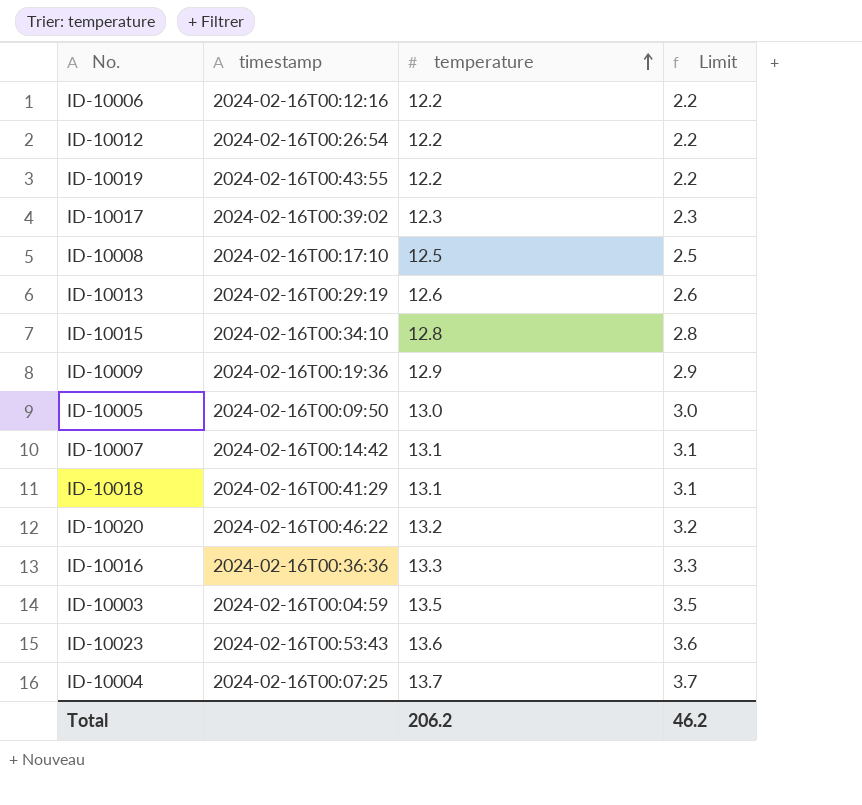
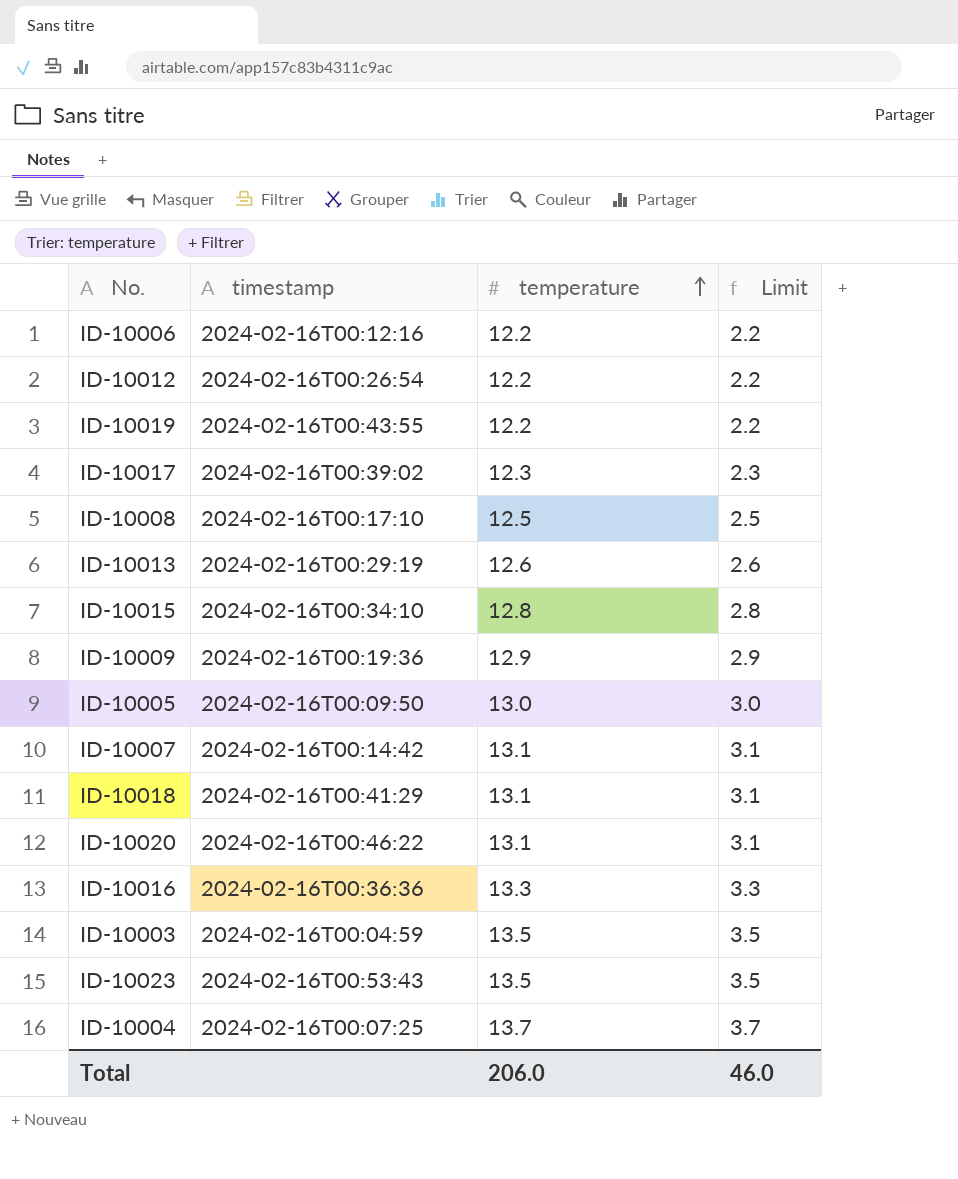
ID-10020 | temperature: 13.2 -> 13.1
ID-10020 | Limit: 3.2 -> 3.1
ID-10023 | temperature: 13.6 -> 13.5
ID-10023 | Limit: 3.6 -> 3.5
Total | temperature: 206.2 -> 206.0
Total | Limit: 46.2 -> 46.0

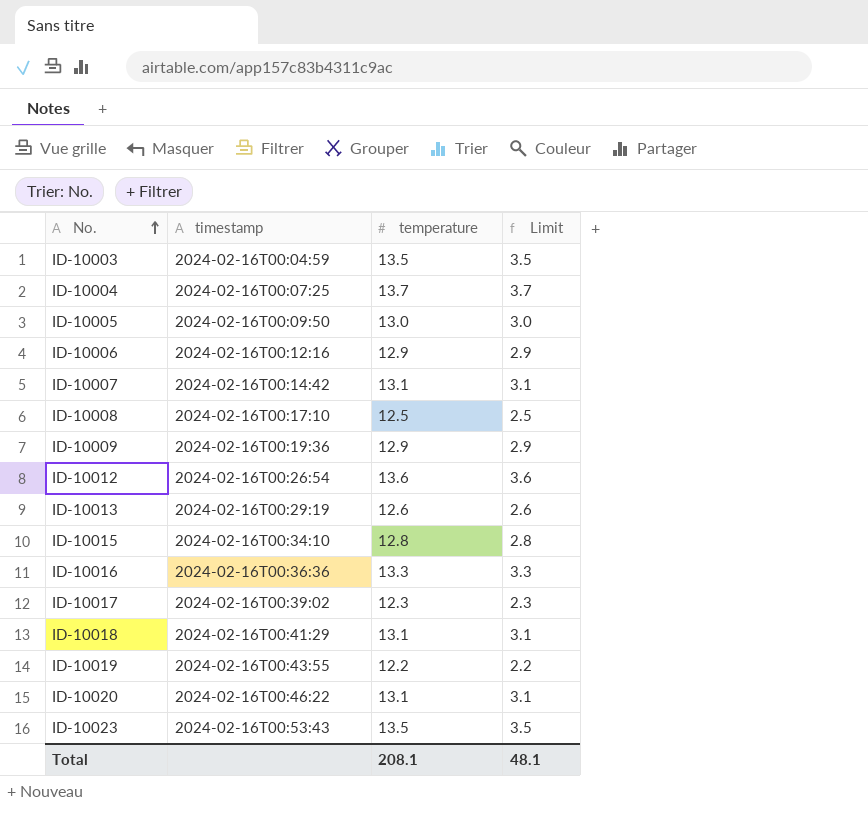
row order: temperature ascending -> No. ascending
ID-10006 | temperature: 12.2 -> 12.9
ID-10006 | Limit: 2.2 -> 2.9
ID-10012 | temperature: 12.2 -> 13.6
ID-10012 | Limit: 2.2 -> 3.6
Total | temperature: 206.0 -> 208.1
Total | Limit: 46.0 -> 48.1

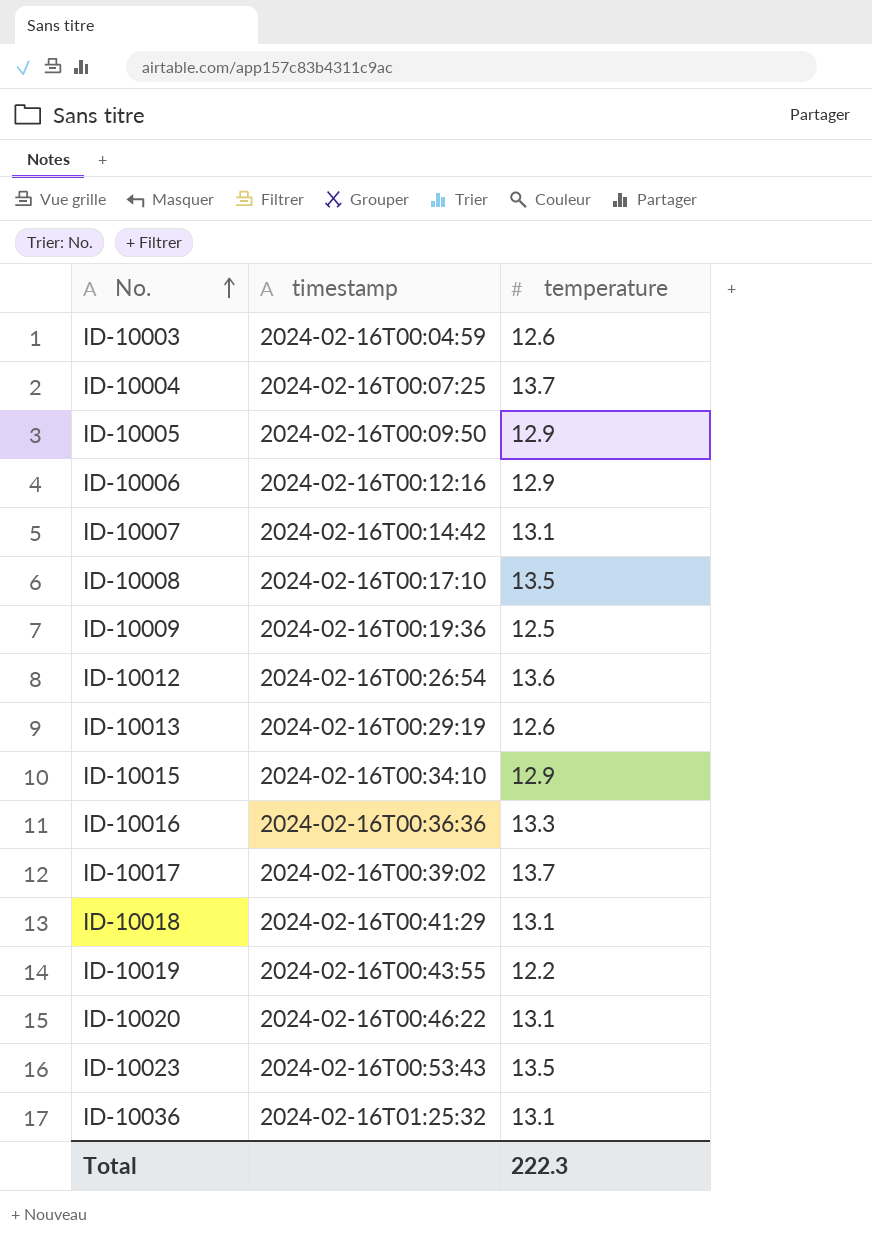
column Limit | formula: [temperature] - 10 -> none
ID-10003 | temperature: 13.5 -> 12.6
ID-10005 | temperature: 13.0 -> 12.9
ID-10008 | temperature: 12.5 -> 13.5
ID-10009 | temperature: 12.9 -> 12.5
ID-10015 | temperature: 12.8 -> 12.9
ID-10017 | temperature: 12.3 -> 13.7
row ID-10036: none -> 2024-02-16T01:25:32 | 13.1
Total | temperature: 208.1 -> 222.3

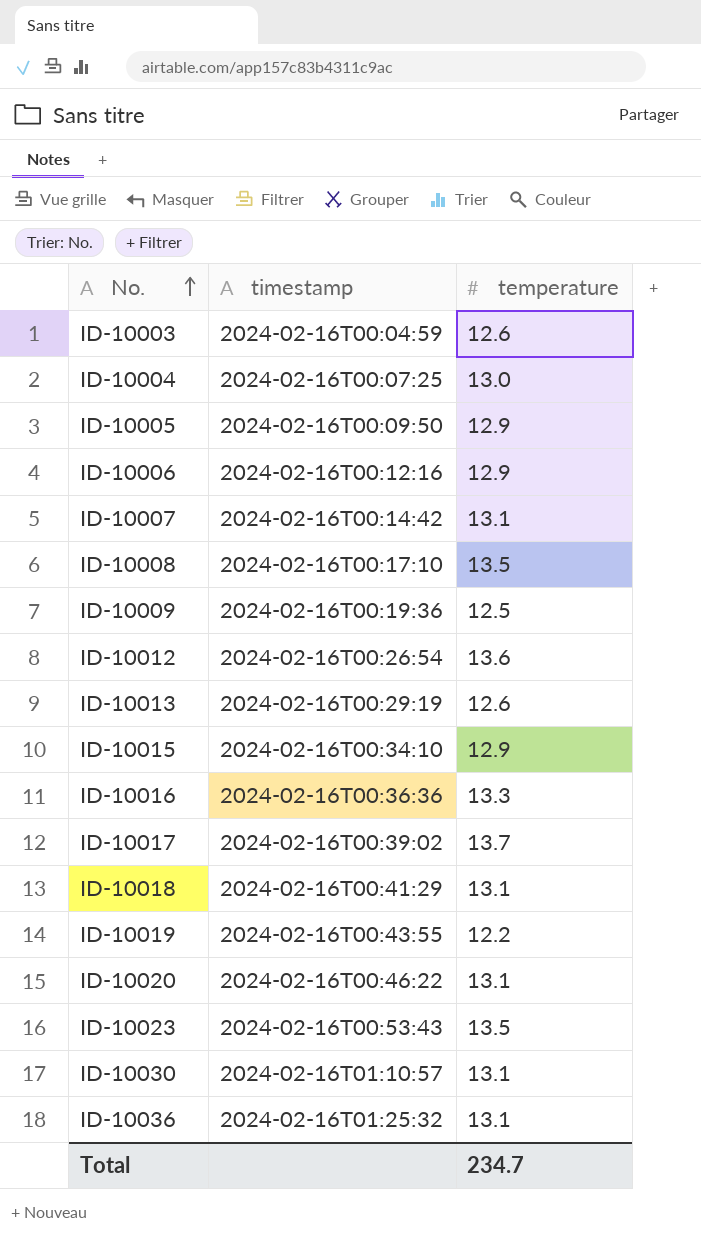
ID-10004 | temperature: 13.7 -> 13.0
row ID-10030: none -> 2024-02-16T01:10:57 | 13.1
Total | temperature: 222.3 -> 234.7

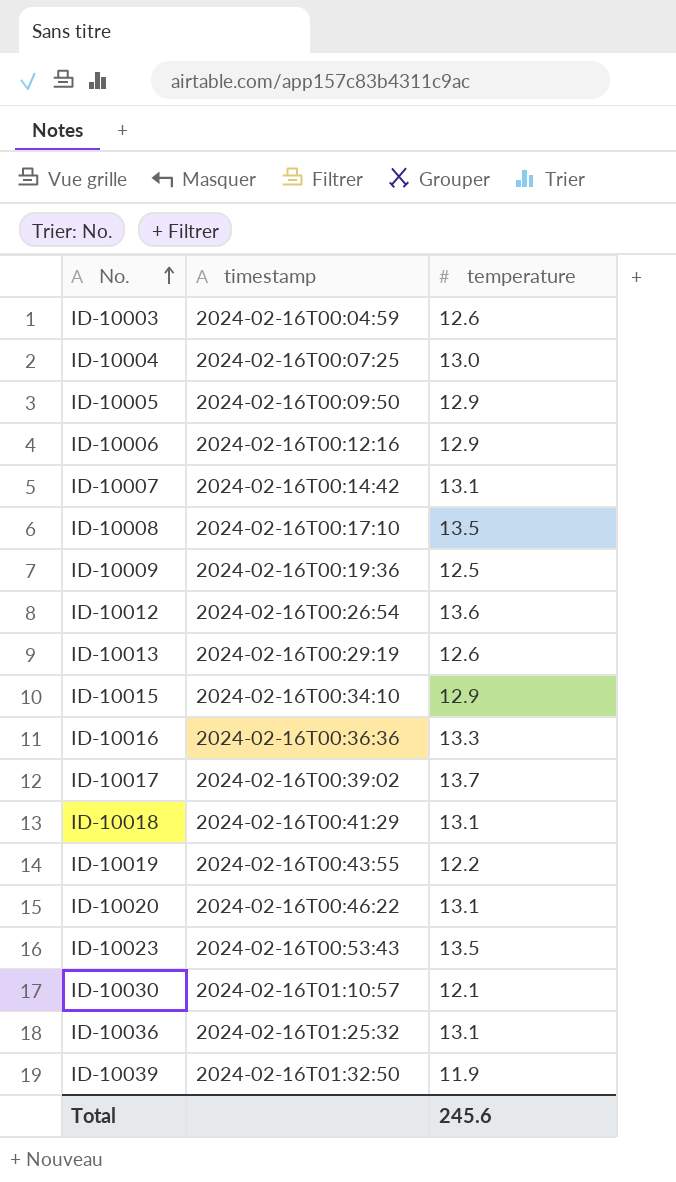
ID-10030 | temperature: 13.1 -> 12.1
row ID-10039: none -> 2024-02-16T01:32:50 | 11.9
Total | temperature: 234.7 -> 245.6

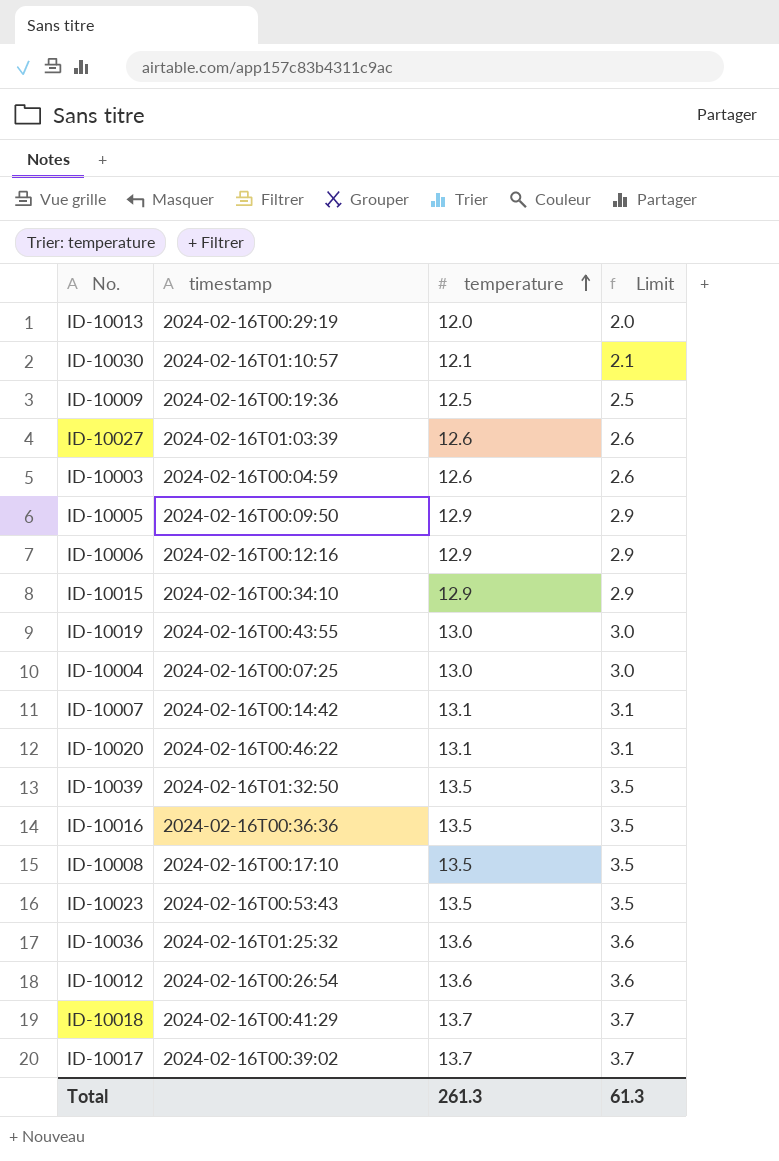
row order: No. ascending -> temperature ascending
column Limit | formula: none -> [temperature] - 10
ID-10013 | temperature: 12.6 -> 12.0
row ID-10027: none -> 2024-02-16T01:03:39 | 12.6 | 2.6
ID-10019 | temperature: 12.2 -> 13.0
ID-10039 | temperature: 11.9 -> 13.5
ID-10016 | temperature: 13.3 -> 13.5
ID-10036 | temperature: 13.1 -> 13.6
ID-10018 | temperature: 13.1 -> 13.7
Total | temperature: 245.6 -> 261.3

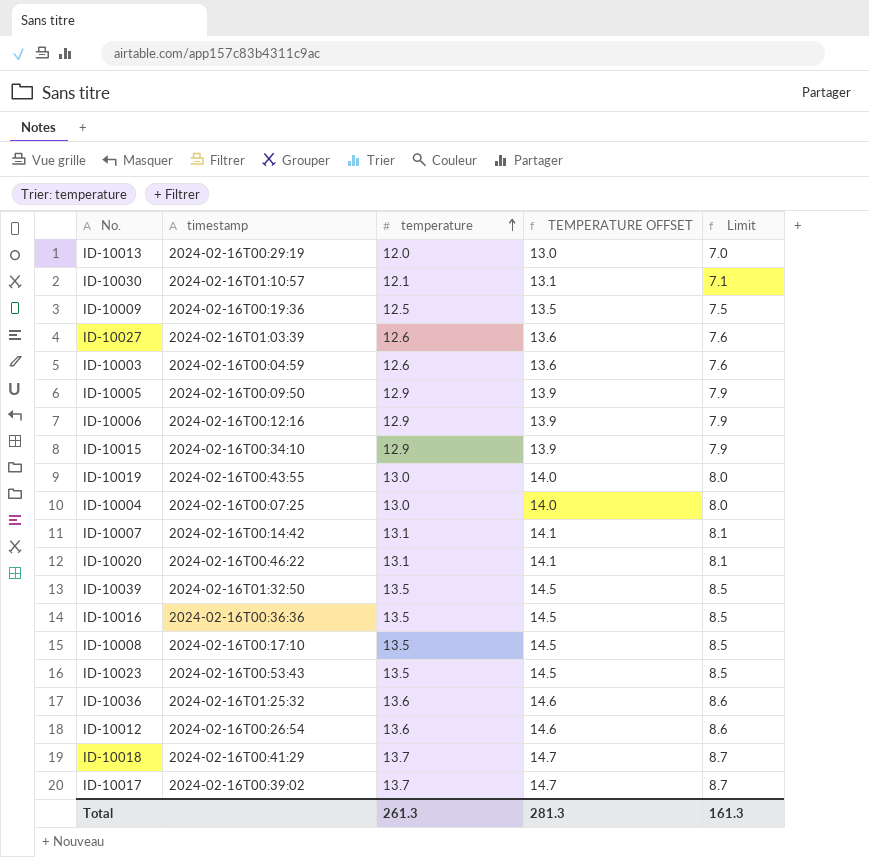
column TEMPERATURE OFFSET | formula: none -> [temperature] + 1
column Limit | formula: [temperature] - 10 -> [temperature] - 5
Total | Limit: 61.3 -> 161.3

